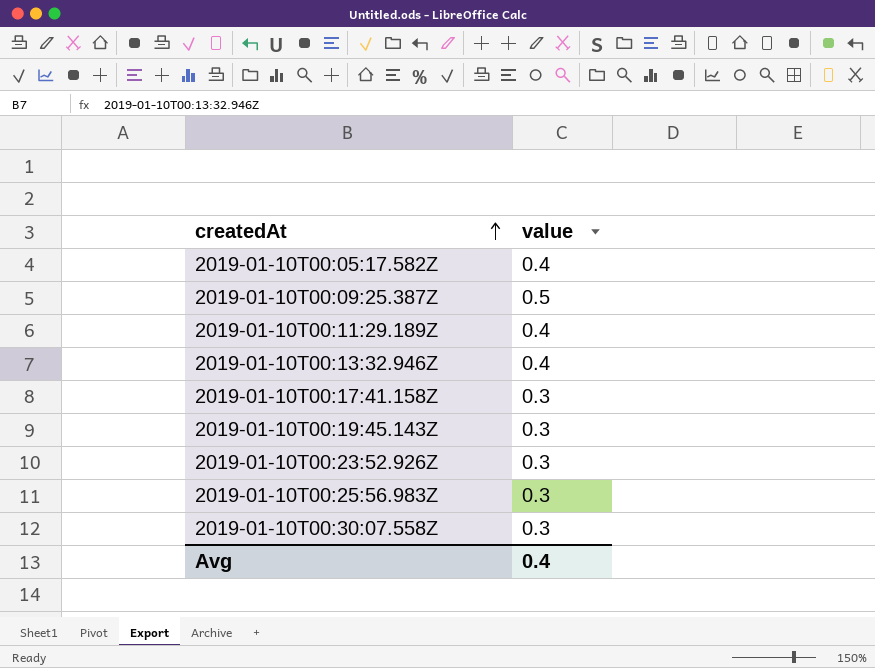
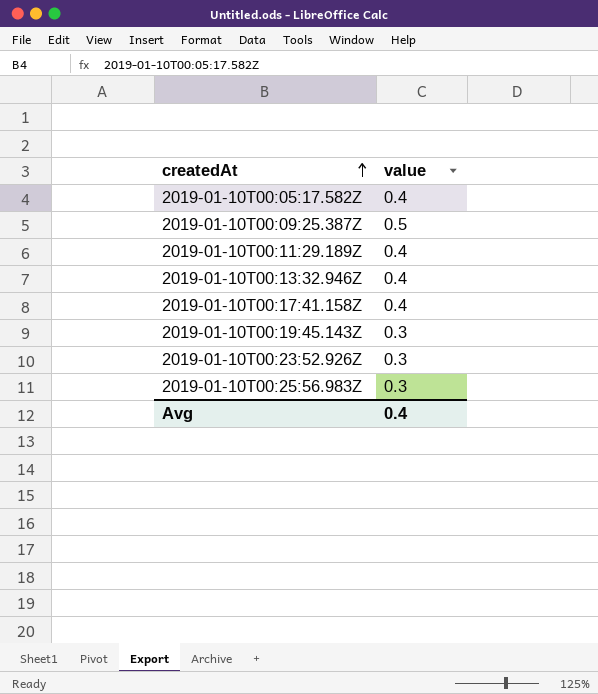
row 2019-01-10T00:30:07.558Z: 0.3 -> none
2019-01-10T00:17:41.158Z | value: 0.3 -> 0.4

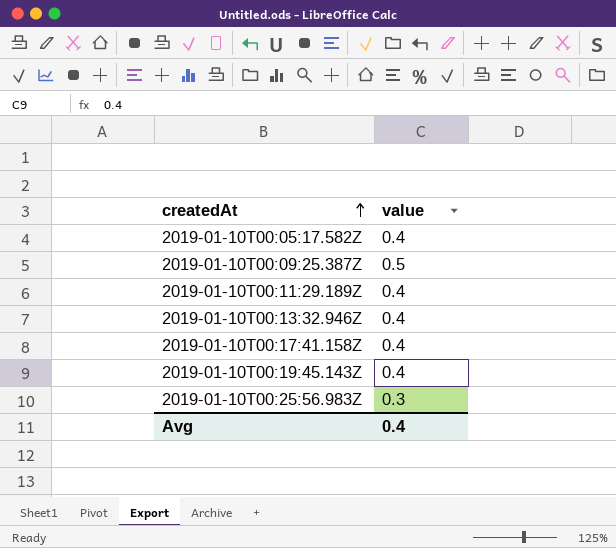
row 2019-01-10T00:23:52.926Z: 0.3 -> none
2019-01-10T00:19:45.143Z | value: 0.3 -> 0.4

